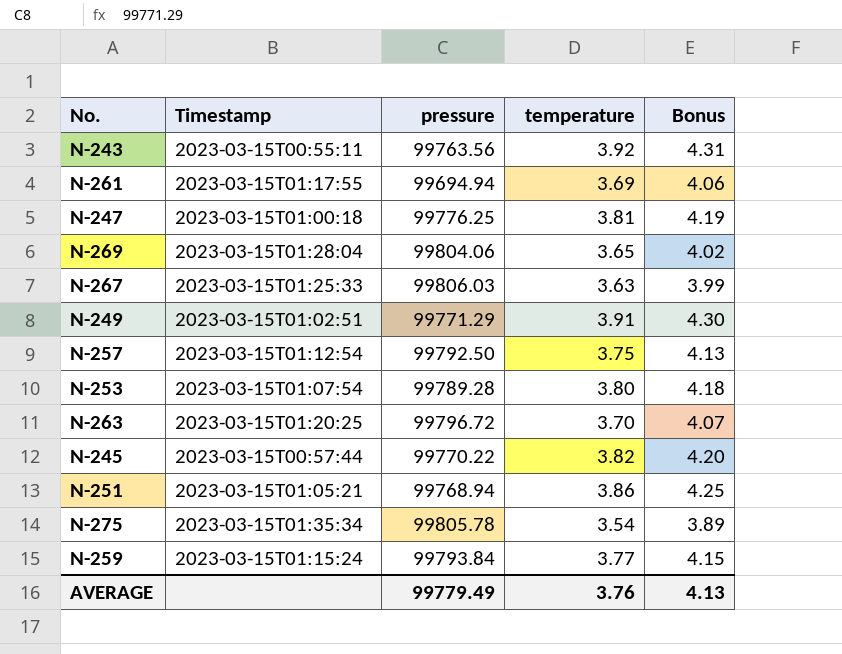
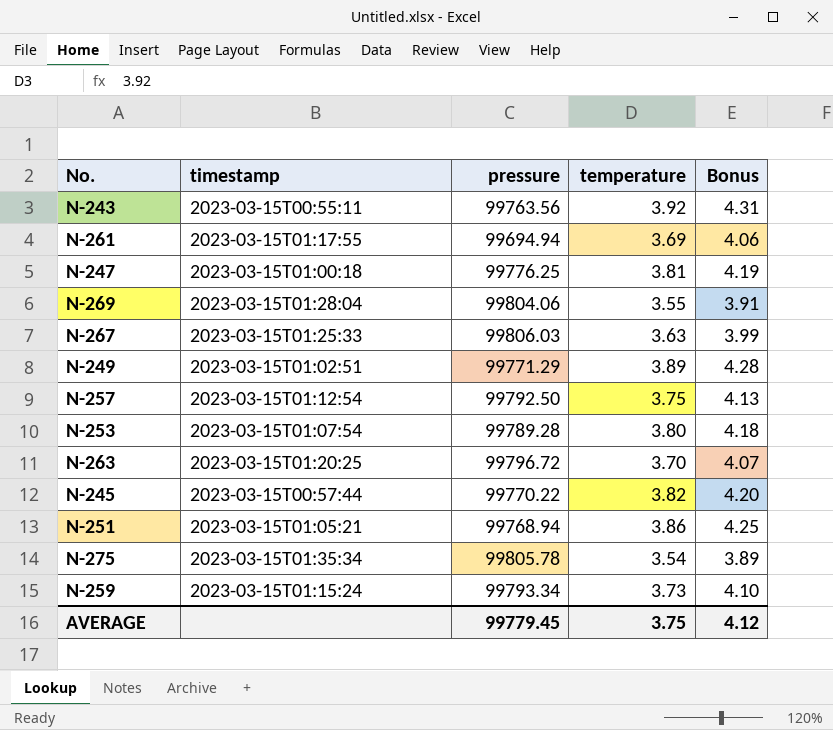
column name: Timestamp -> timestamp
N-269 | temperature: 3.65 -> 3.55
N-269 | Bonus: 4.02 -> 3.91
N-249 | temperature: 3.91 -> 3.89
N-249 | Bonus: 4.30 -> 4.28
N-259 | pressure: 99793.84 -> 99793.34
N-259 | temperature: 3.77 -> 3.73
N-259 | Bonus: 4.15 -> 4.10
AVERAGE | pressure: 99779.49 -> 99779.45
AVERAGE | temperature: 3.76 -> 3.75
AVERAGE | Bonus: 4.13 -> 4.12

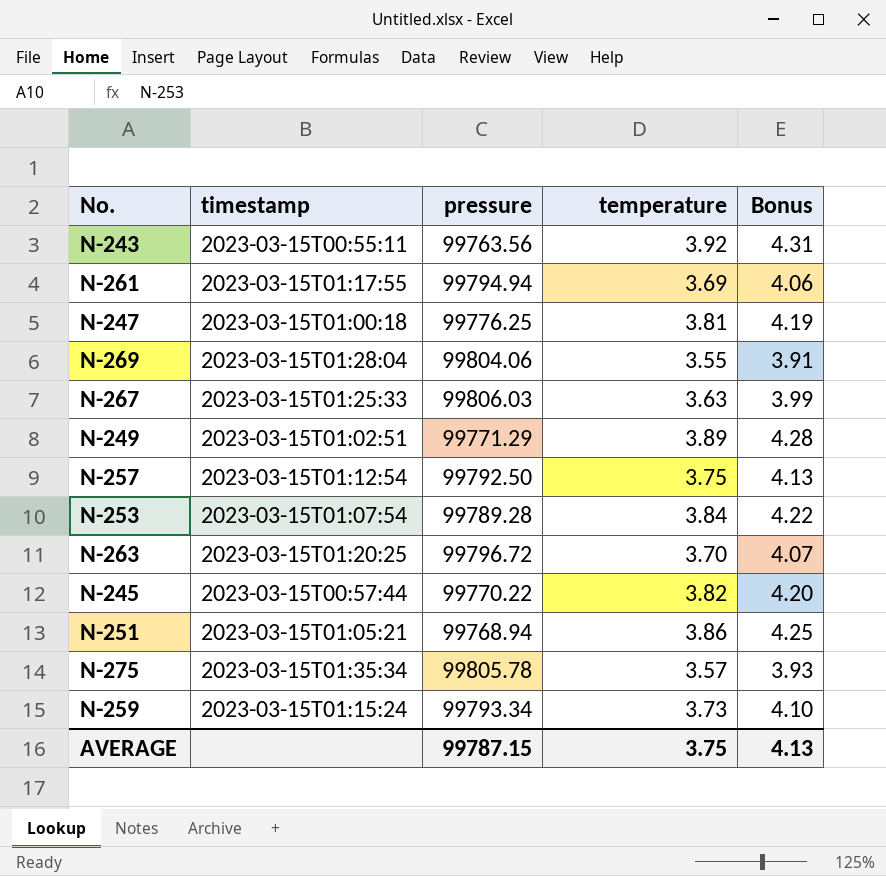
N-261 | pressure: 99694.94 -> 99794.94
N-253 | temperature: 3.80 -> 3.84
N-253 | Bonus: 4.18 -> 4.22
N-275 | temperature: 3.54 -> 3.57
N-275 | Bonus: 3.89 -> 3.93
AVERAGE | pressure: 99779.45 -> 99787.15
AVERAGE | Bonus: 4.12 -> 4.13

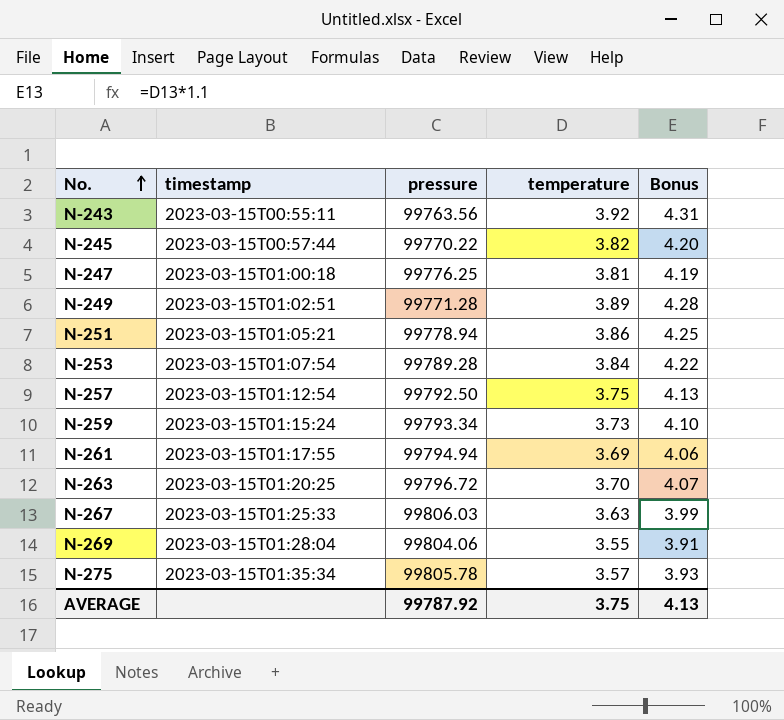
row order: none -> No. ascending
N-249 | pressure: 99771.29 -> 99771.28
N-251 | pressure: 99768.94 -> 99778.94
AVERAGE | pressure: 99787.15 -> 99787.92

